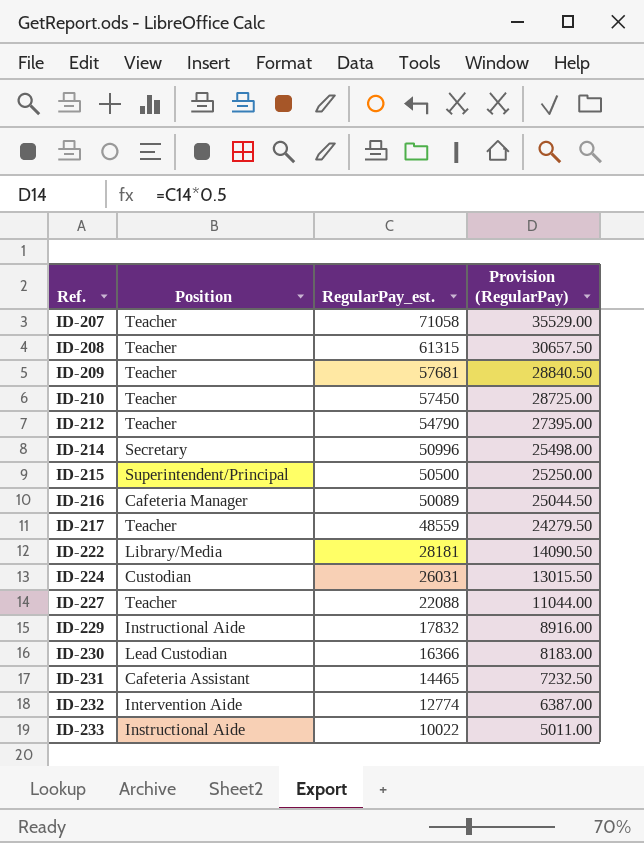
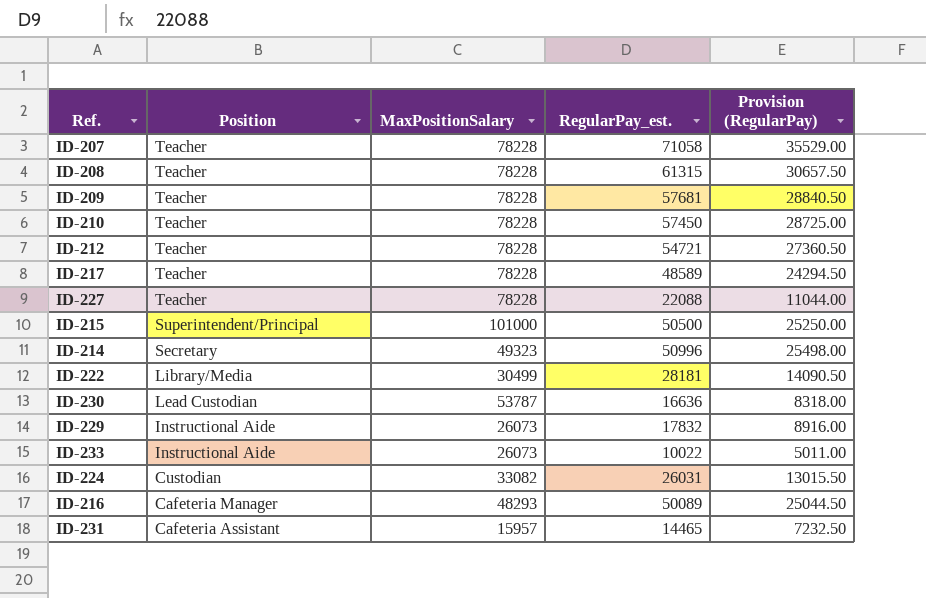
row order: Ref. ascending -> Position descending
column MaxPositionSalary | position: none -> 3
row ID-232: Intervention Aide | 12774 | 6387.00 -> none
ID-212 | RegularPay_est.: 54790 -> 54721
ID-212 | Provision (RegularPay): 27395.00 -> 27360.50
ID-217 | RegularPay_est.: 48559 -> 48589
ID-217 | Provision (RegularPay): 24279.50 -> 24294.50
ID-230 | RegularPay_est.: 16366 -> 16636
ID-230 | Provision (RegularPay): 8183.00 -> 8318.00

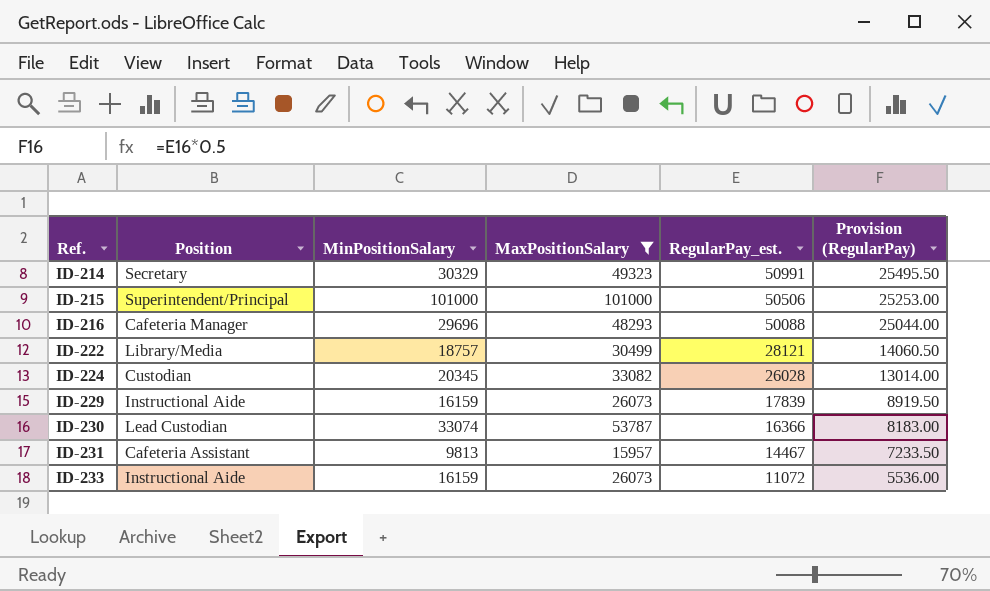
filter: none -> MaxPositionSalary != 78228
row order: Position descending -> Ref. ascending
column MinPositionSalary | position: none -> 3
ID-214 | RegularPay_est.: 50996 -> 50991
ID-214 | Provision (RegularPay): 25498.00 -> 25495.50
ID-215 | RegularPay_est.: 50500 -> 50506
ID-215 | Provision (RegularPay): 25250.00 -> 25253.00
ID-216 | RegularPay_est.: 50089 -> 50088
ID-216 | Provision (RegularPay): 25044.50 -> 25044.00
ID-222 | RegularPay_est.: 28181 -> 28121
ID-222 | Provision (RegularPay): 14090.50 -> 14060.50
ID-224 | RegularPay_est.: 26031 -> 26028
ID-224 | Provision (RegularPay): 13015.50 -> 13014.00
ID-229 | RegularPay_est.: 17832 -> 17839
ID-229 | Provision (RegularPay): 8916.00 -> 8919.50
ID-230 | RegularPay_est.: 16636 -> 16366
ID-230 | Provision (RegularPay): 8318.00 -> 8183.00
ID-231 | RegularPay_est.: 14465 -> 14467
ID-231 | Provision (RegularPay): 7232.50 -> 7233.50
ID-233 | RegularPay_est.: 10022 -> 11072
ID-233 | Provision (RegularPay): 5011.00 -> 5536.00

